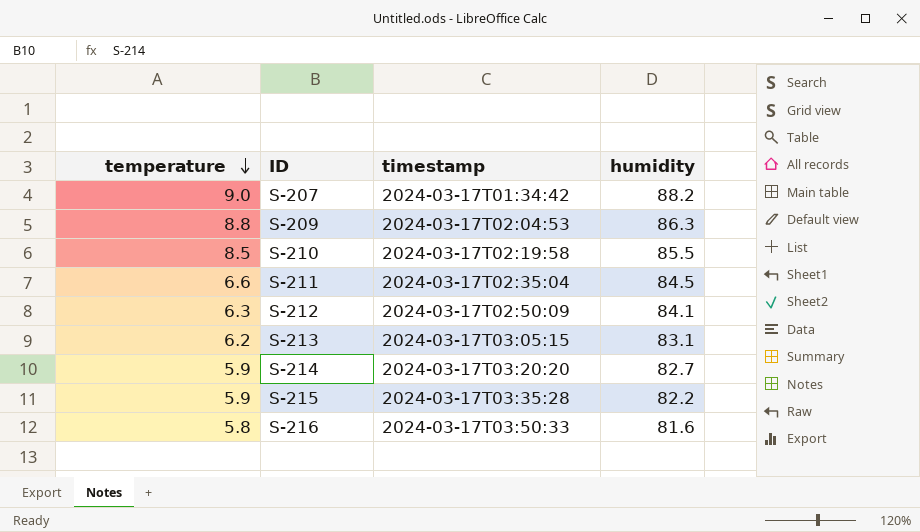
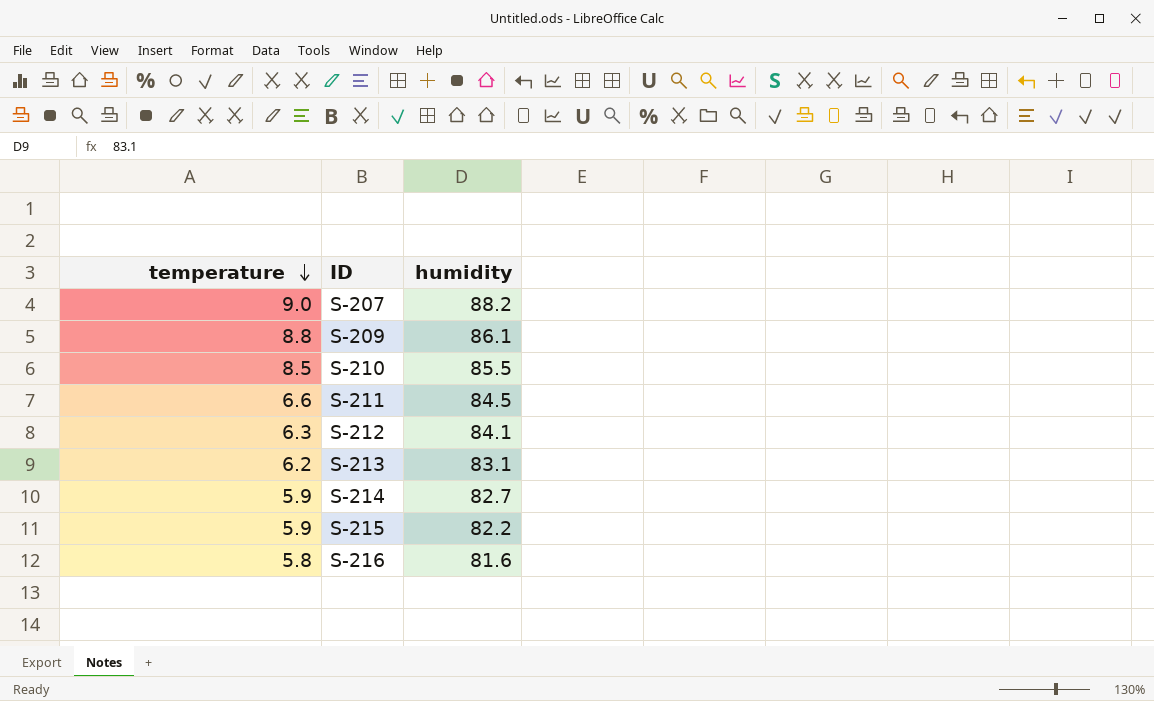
column timestamp | position: 3 -> none
S-209 | humidity: 86.3 -> 86.1

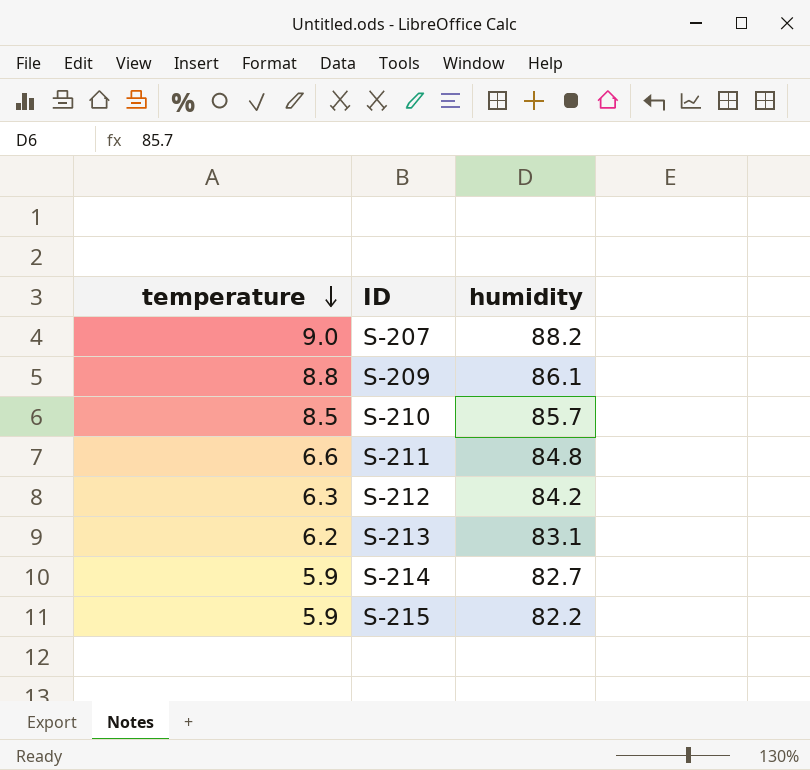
row S-216: 5.8 | 81.6 -> none
S-210 | humidity: 85.5 -> 85.7
S-211 | humidity: 84.5 -> 84.8
S-212 | humidity: 84.1 -> 84.2

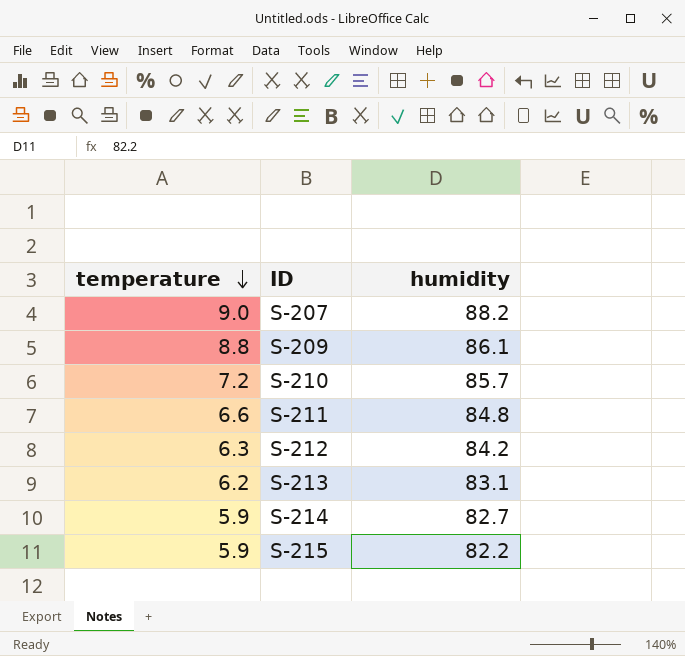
S-210 | temperature: 8.5 -> 7.2

